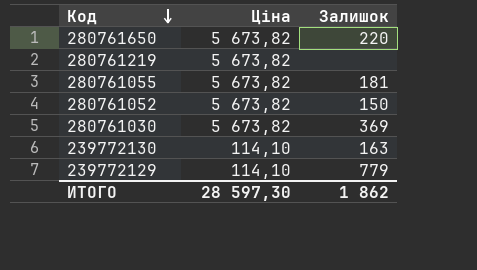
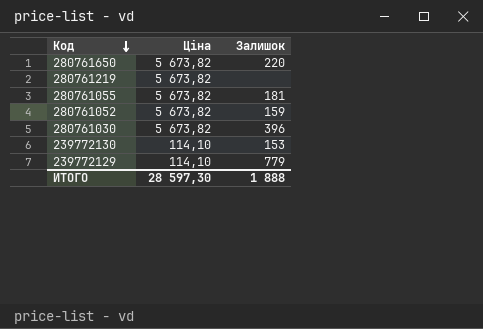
280761052 | Залишок: 150 -> 159
280761030 | Залишок: 369 -> 396
239772130 | Залишок: 163 -> 153
ИТОГО | Залишок: 1 862 -> 1 888

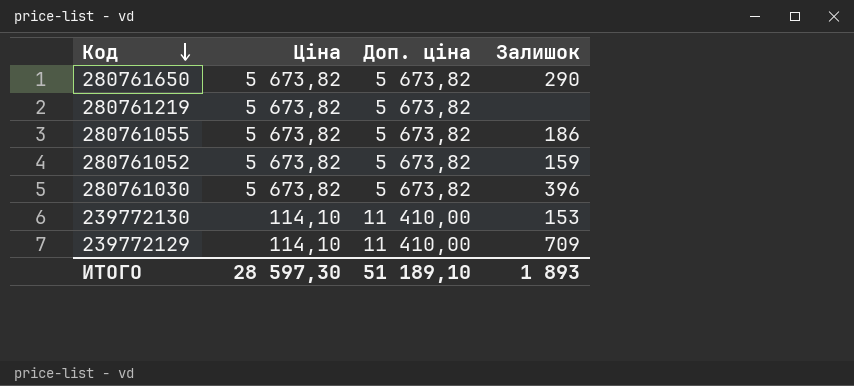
column Доп. ціна | position: none -> 3
280761650 | Залишок: 220 -> 290
280761055 | Залишок: 181 -> 186
239772129 | Залишок: 779 -> 709
ИТОГО | Залишок: 1 888 -> 1 893

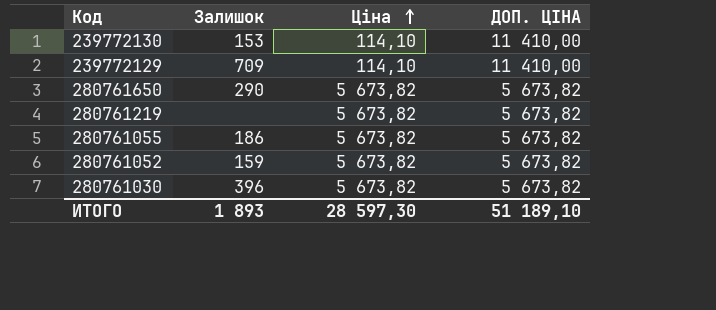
row order: Код descending -> Ціна ascending
column Залишок | position: 4 -> 2
column name: Доп. ціна -> ДОП. ЦІНА

